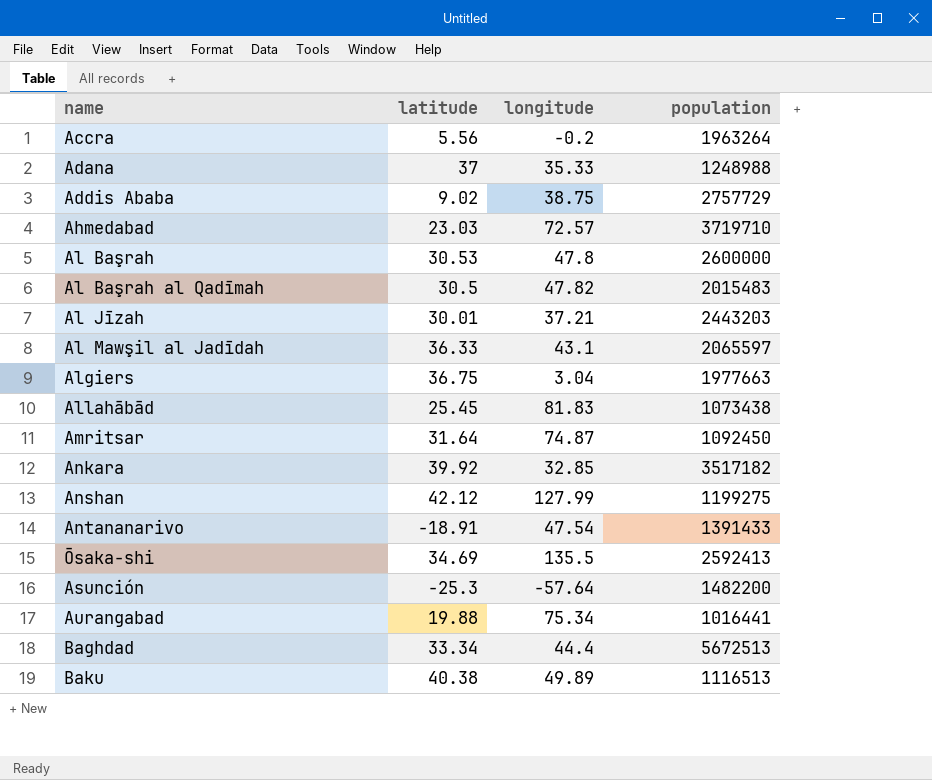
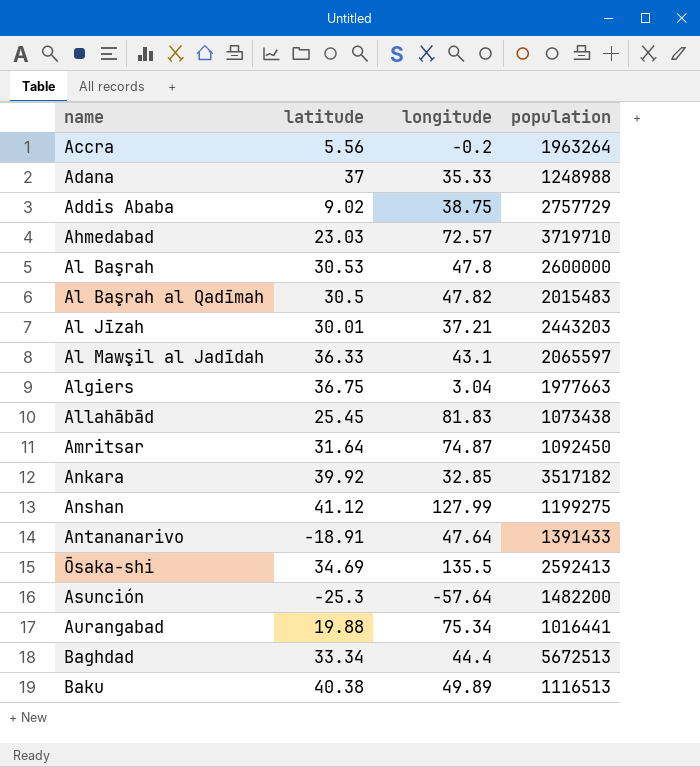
Anshan | latitude: 42.12 -> 41.12
Antananarivo | longitude: 47.54 -> 47.64

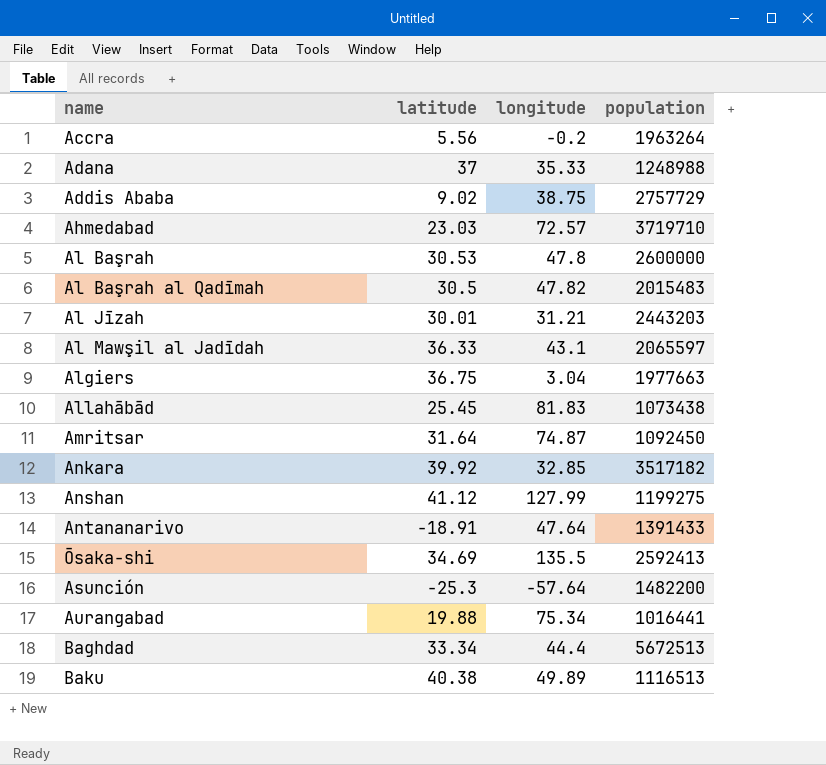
Al Jīzah | longitude: 37.21 -> 31.21

